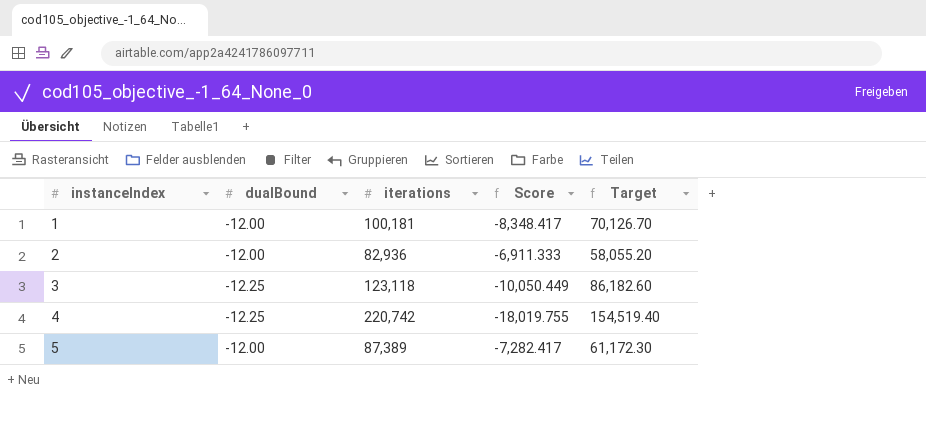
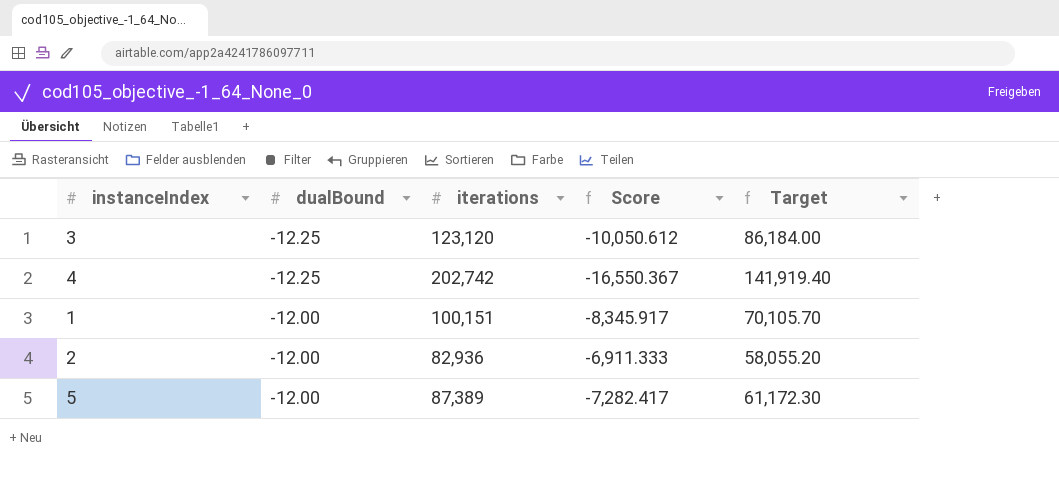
row order: instanceIndex ascending -> dualBound ascending
3 | iterations: 123,118 -> 123,120
3 | Score: -10,050.449 -> -10,050.612
3 | Target: 86,182.60 -> 86,184.00
4 | iterations: 220,742 -> 202,742
4 | Score: -18,019.755 -> -16,550.367
4 | Target: 154,519.40 -> 141,919.40
1 | iterations: 100,181 -> 100,151
1 | Score: -8,348.417 -> -8,345.917
1 | Target: 70,126.70 -> 70,105.70

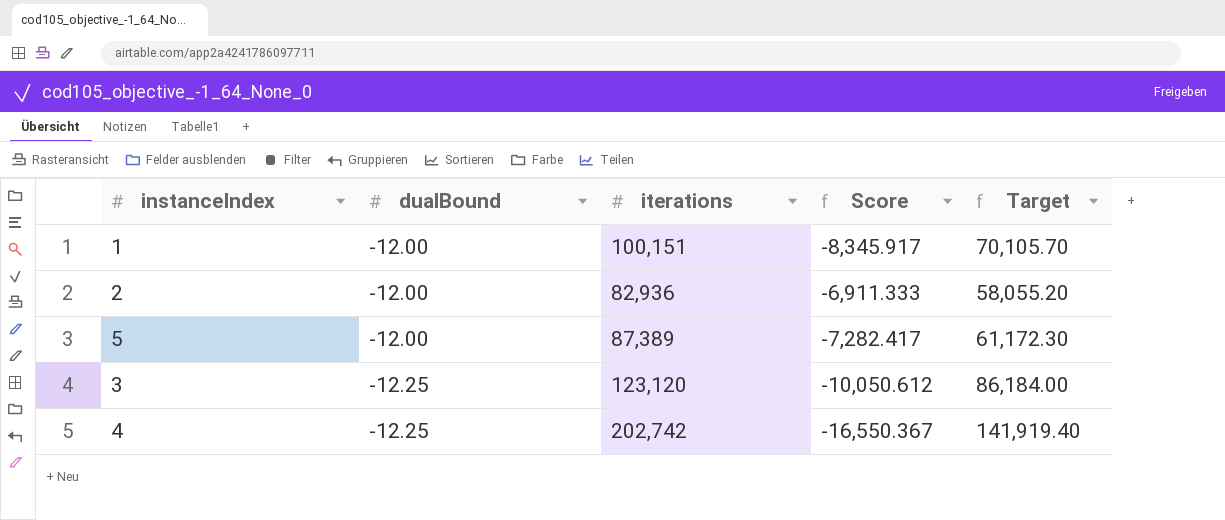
row order: dualBound ascending -> dualBound descending

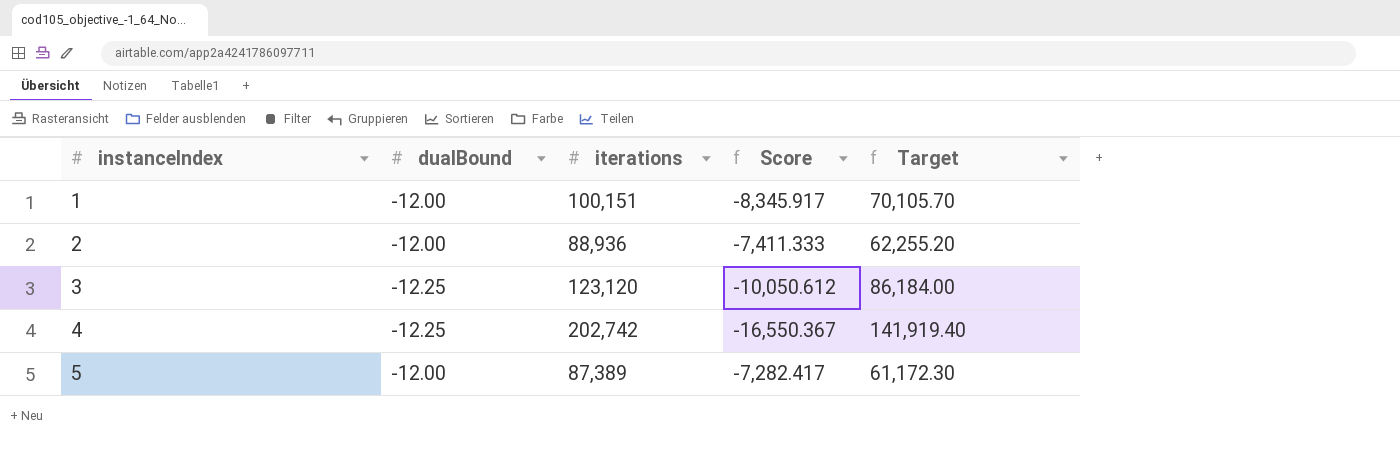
row order: dualBound descending -> instanceIndex ascending
2 | iterations: 82,936 -> 88,936
2 | Score: -6,911.333 -> -7,411.333
2 | Target: 58,055.20 -> 62,255.20

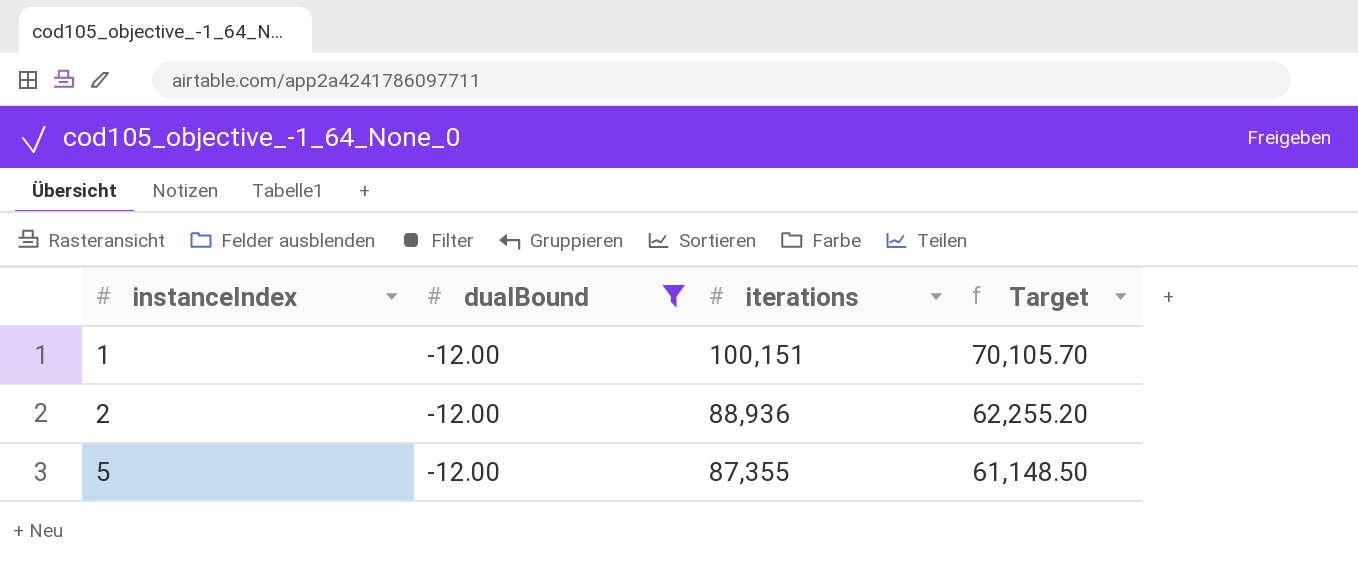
filter: none -> dualBound = -12.00
column Score | formula: [iterations] / [dualBound] -> none
5 | iterations: 87,389 -> 87,355
5 | Target: 61,172.30 -> 61,148.50

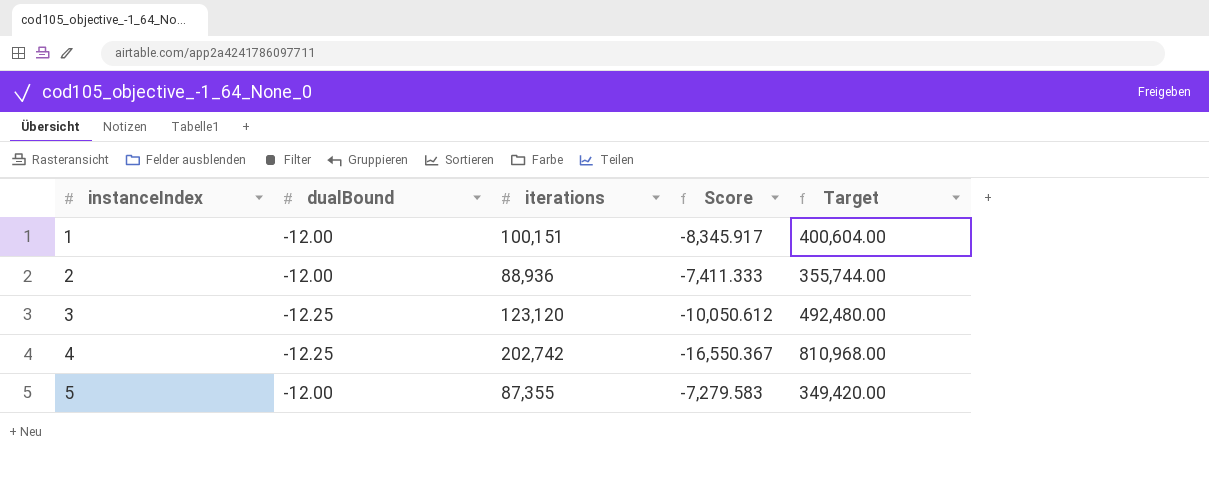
filter: dualBound = -12.00 -> none
column Score | formula: none -> [iterations] / [dualBound]
column Target | formula: [iterations] * 0.7 -> [iterations] * 4

